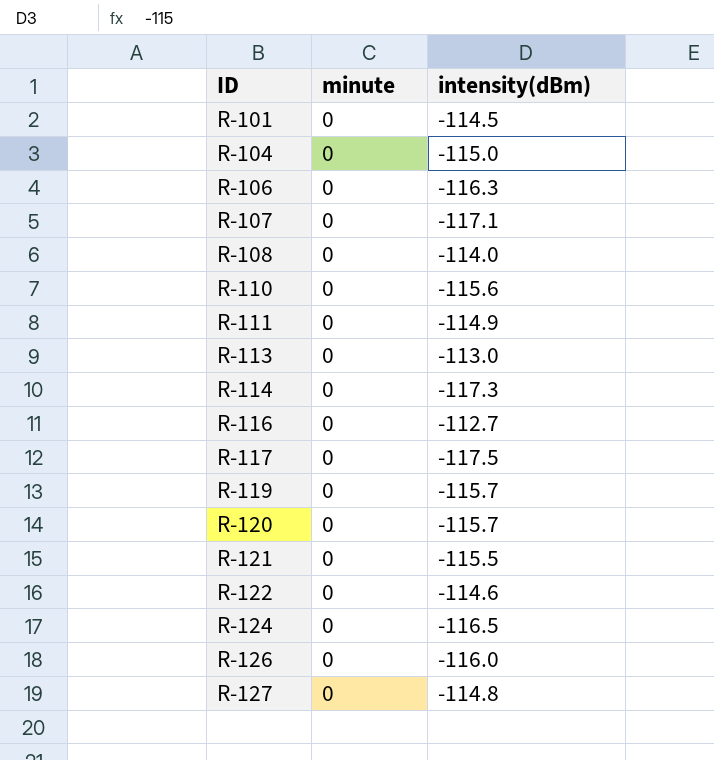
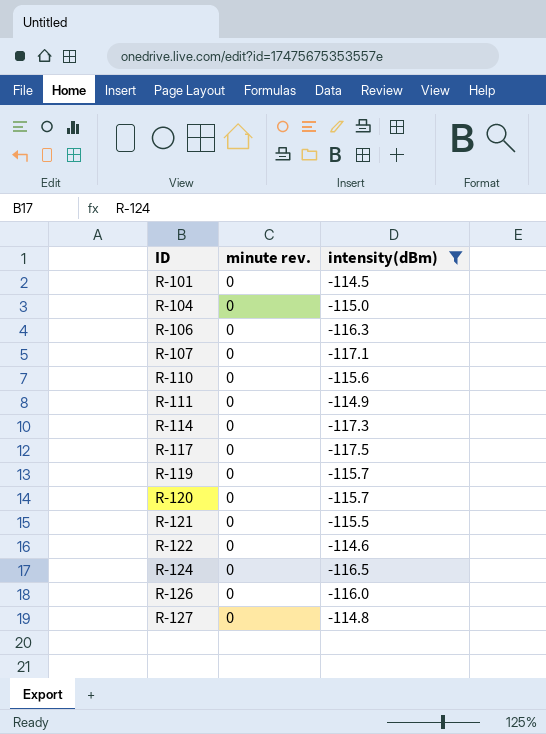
filter: none -> intensity(dBm) <= -114.5
column name: minute -> minute rev.

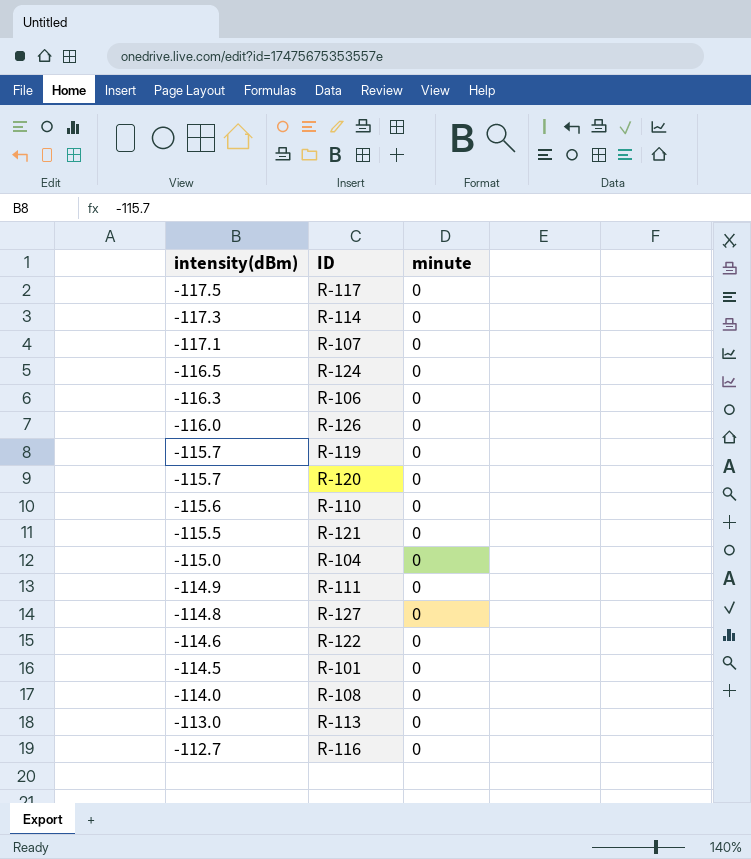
filter: intensity(dBm) <= -114.5 -> none
row order: ID ascending -> intensity(dBm) ascending
column intensity(dBm) | position: 3 -> 1
column name: minute rev. -> minute

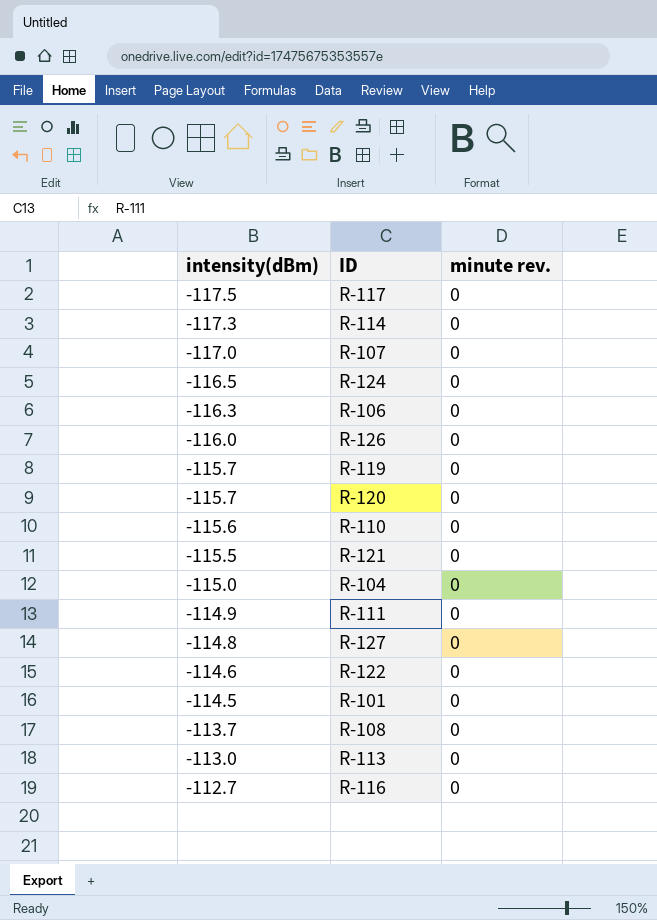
column name: minute -> minute rev.
R-107 | intensity(dBm): -117.1 -> -117.0
R-108 | intensity(dBm): -114.0 -> -113.7

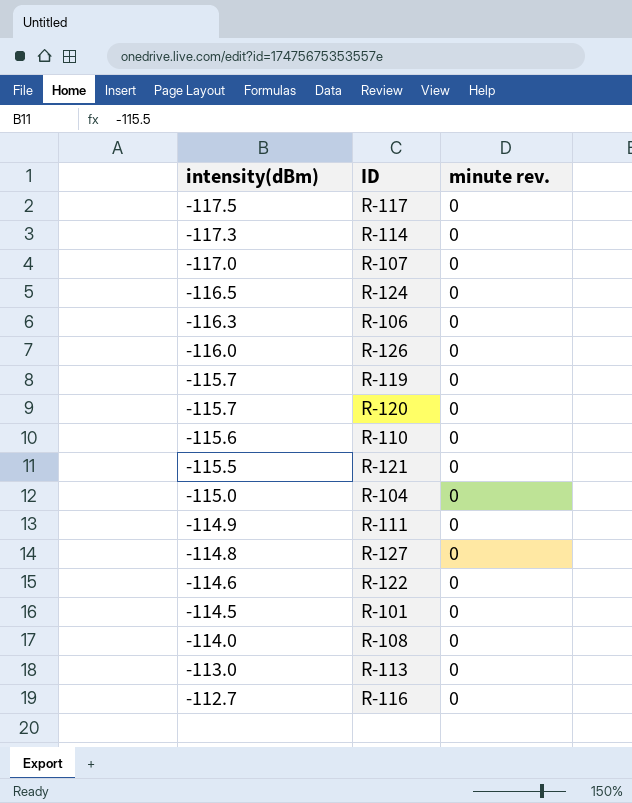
R-108 | intensity(dBm): -113.7 -> -114.0

